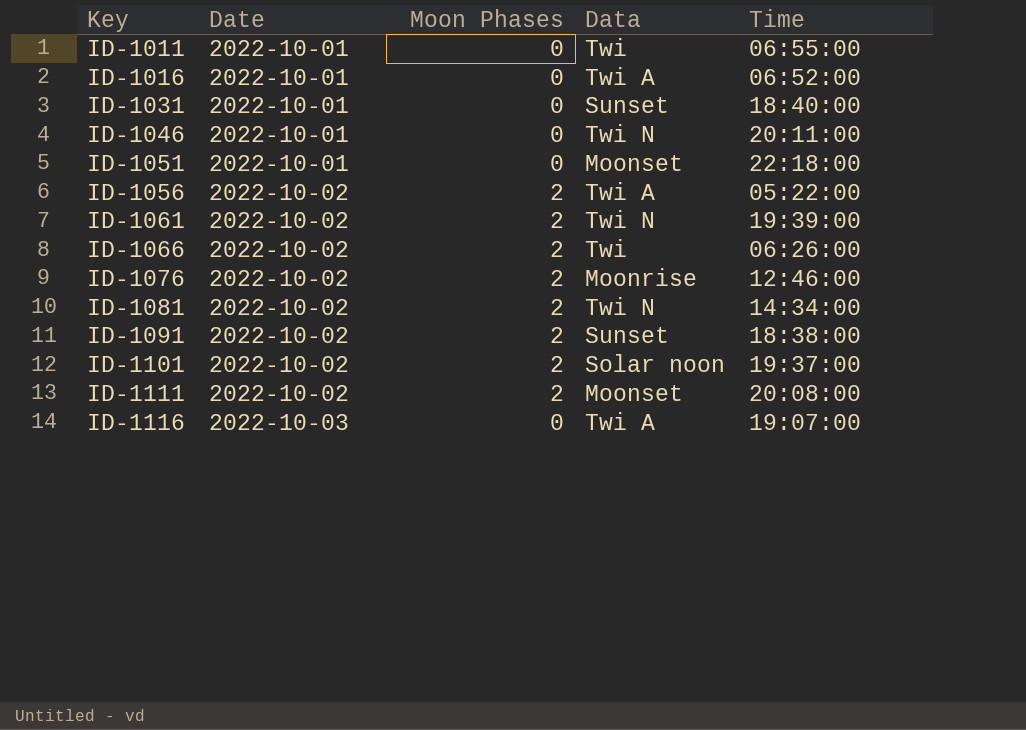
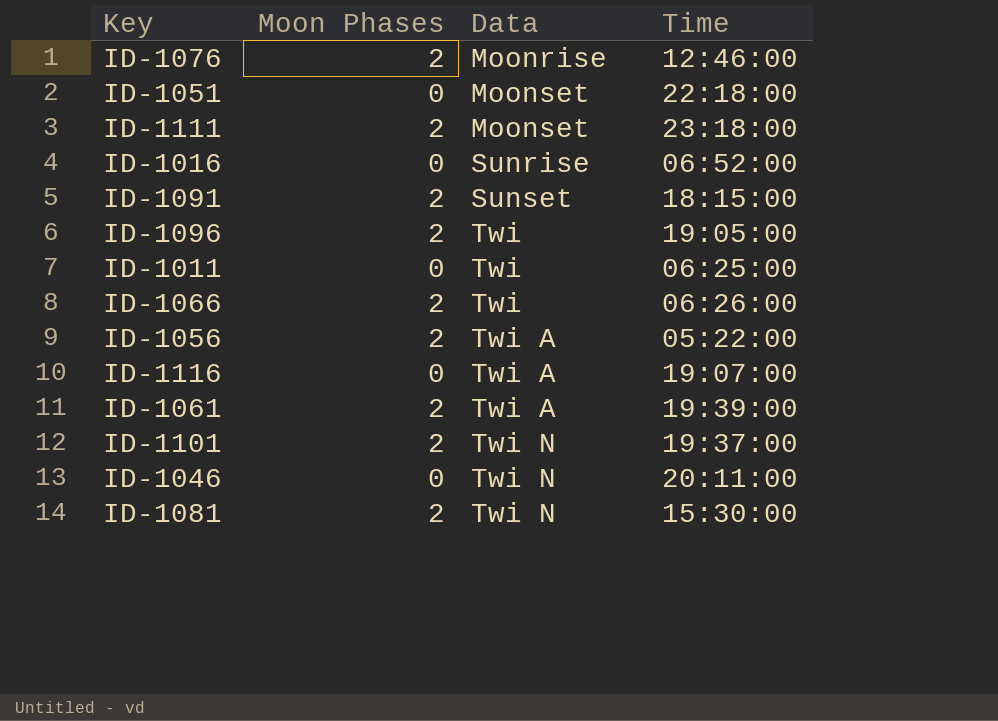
row order: Key ascending -> Data ascending
column Date | position: 2 -> none
row ID-1031: 2022-10-01 | 0 | Sunset | 18:40:00 -> none
ID-1111 | Time: 20:08:00 -> 23:18:00
ID-1016 | Data: Twi A -> Sunrise
ID-1091 | Time: 18:38:00 -> 18:15:00
row ID-1096: none -> 2 | Twi | 19:05:00
ID-1011 | Time: 06:55:00 -> 06:25:00
ID-1061 | Data: Twi N -> Twi A
ID-1101 | Data: Solar noon -> Twi N
ID-1081 | Time: 14:34:00 -> 15:30:00

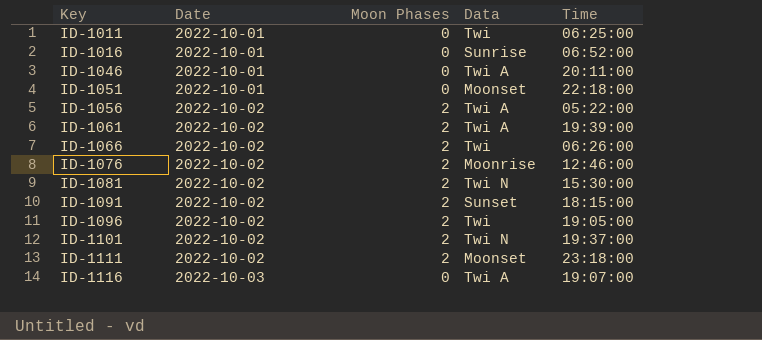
row order: Data ascending -> Key ascending
column Date | position: none -> 2
ID-1046 | Data: Twi N -> Twi A

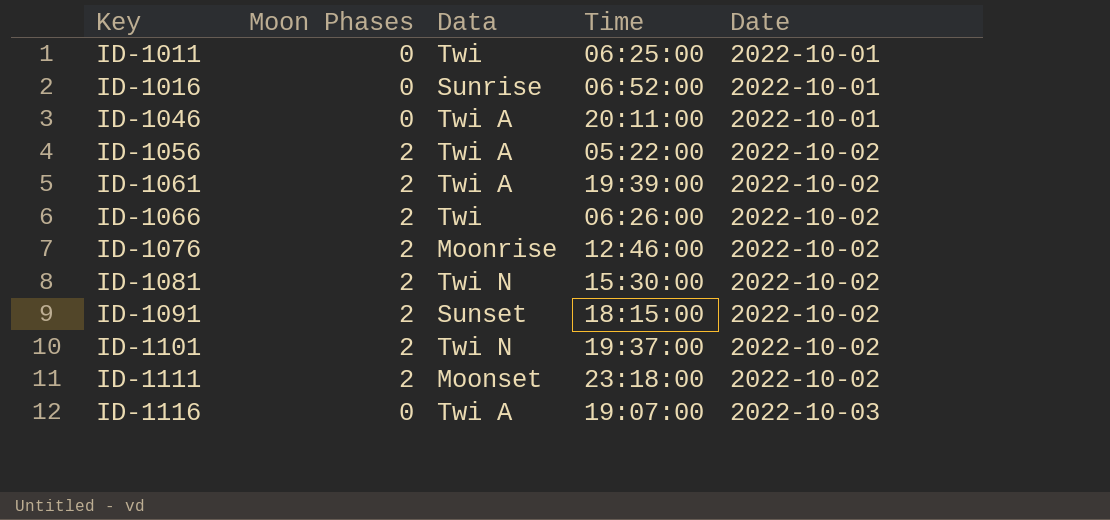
column Date | position: 2 -> 5
row ID-1051: 2022-10-01 | 0 | Moonset | 22:18:00 -> none
row ID-1096: 2022-10-02 | 2 | Twi | 19:05:00 -> none

